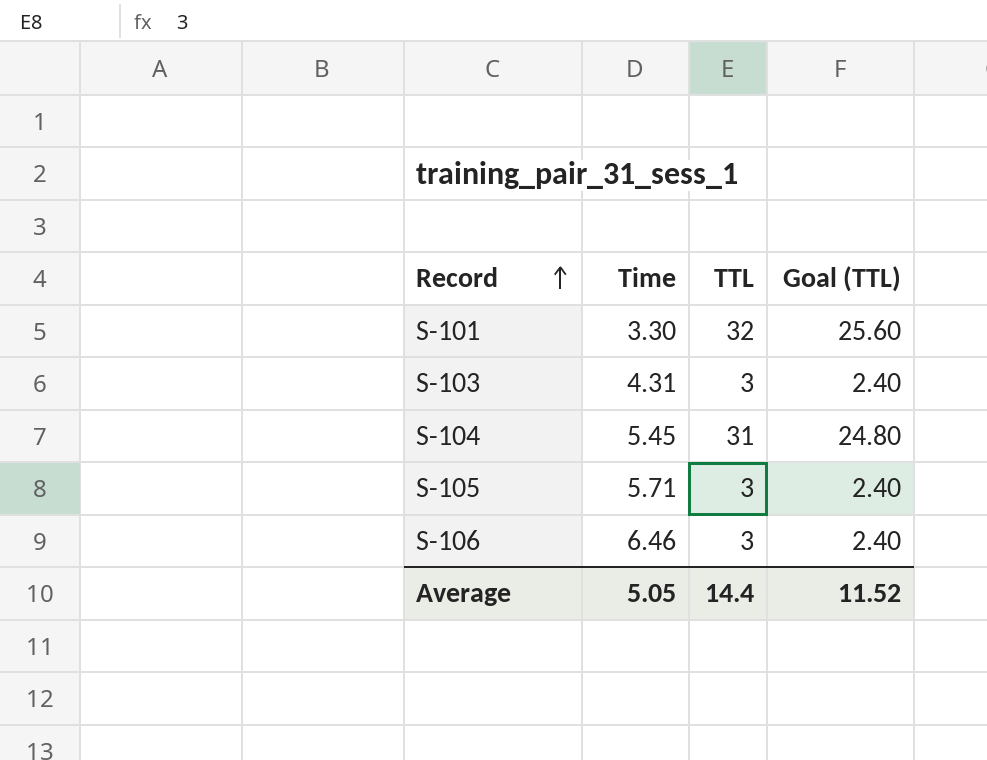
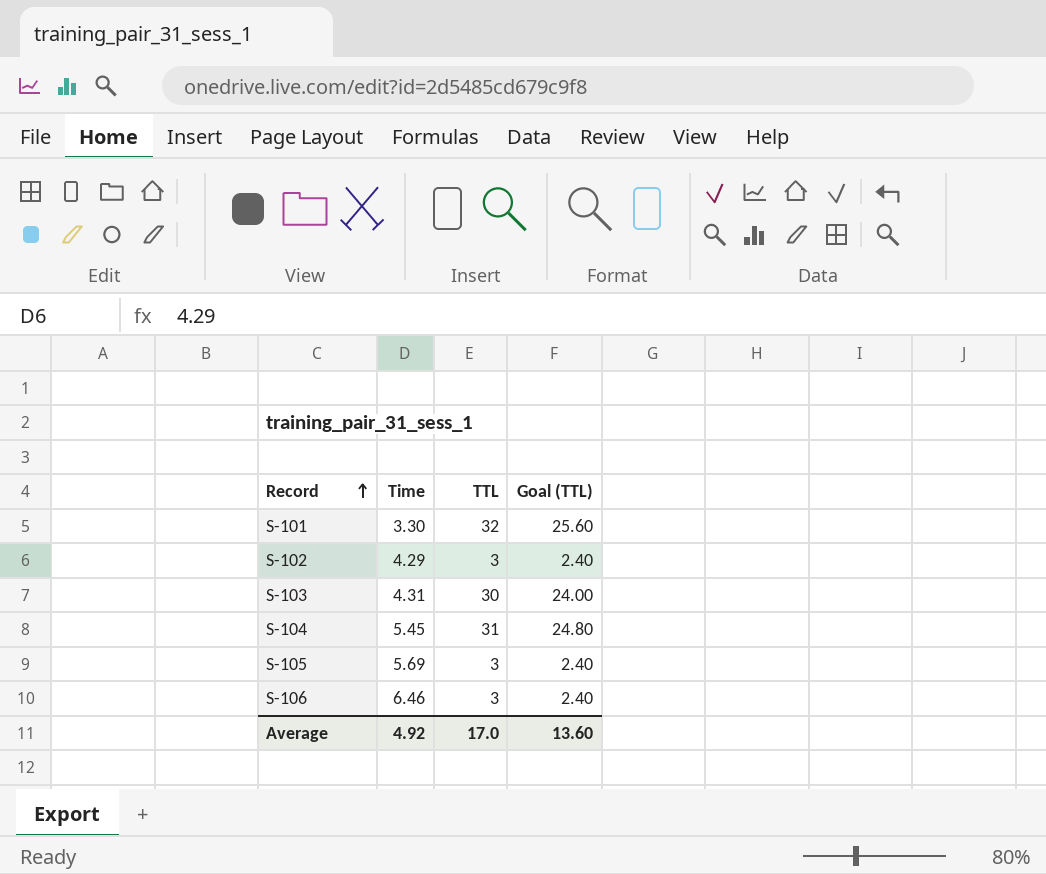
row S-102: none -> 4.29 | 3 | 2.40
S-103 | TTL: 3 -> 30
S-103 | Goal (TTL): 2.40 -> 24.00
S-105 | Time: 5.71 -> 5.69
Average | Time: 5.05 -> 4.92
Average | TTL: 14.4 -> 17.0
Average | Goal (TTL): 11.52 -> 13.60

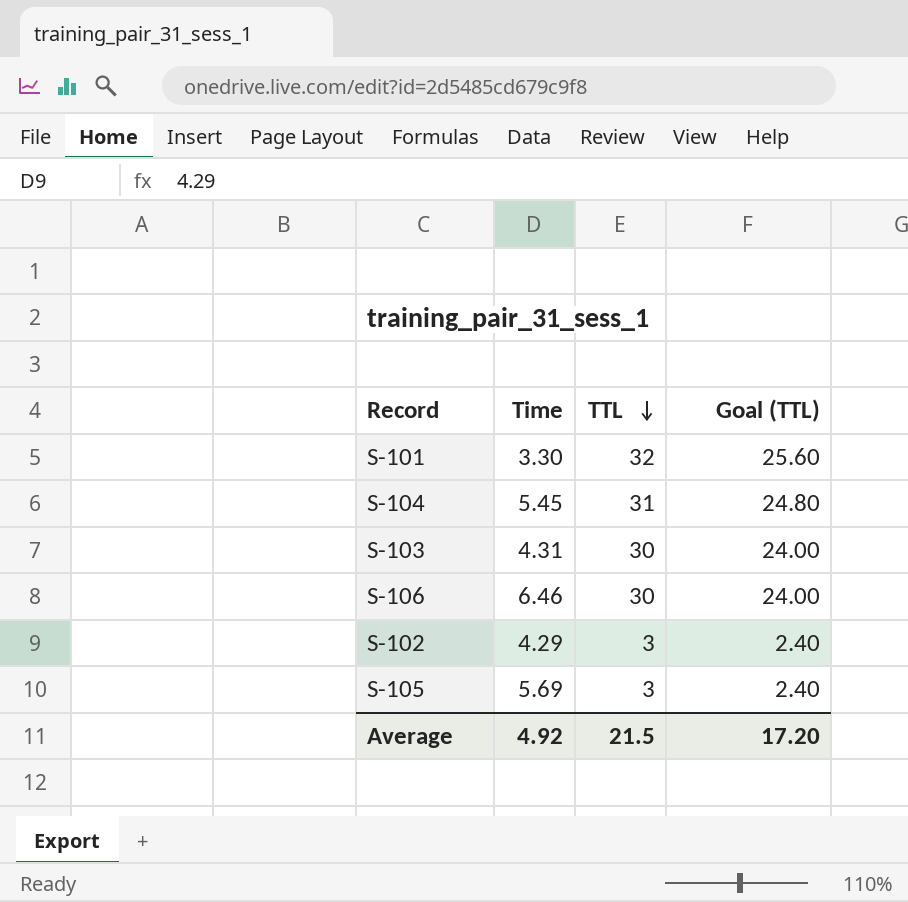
row order: Record ascending -> TTL descending
S-106 | TTL: 3 -> 30
S-106 | Goal (TTL): 2.40 -> 24.00
Average | TTL: 17.0 -> 21.5
Average | Goal (TTL): 13.60 -> 17.20

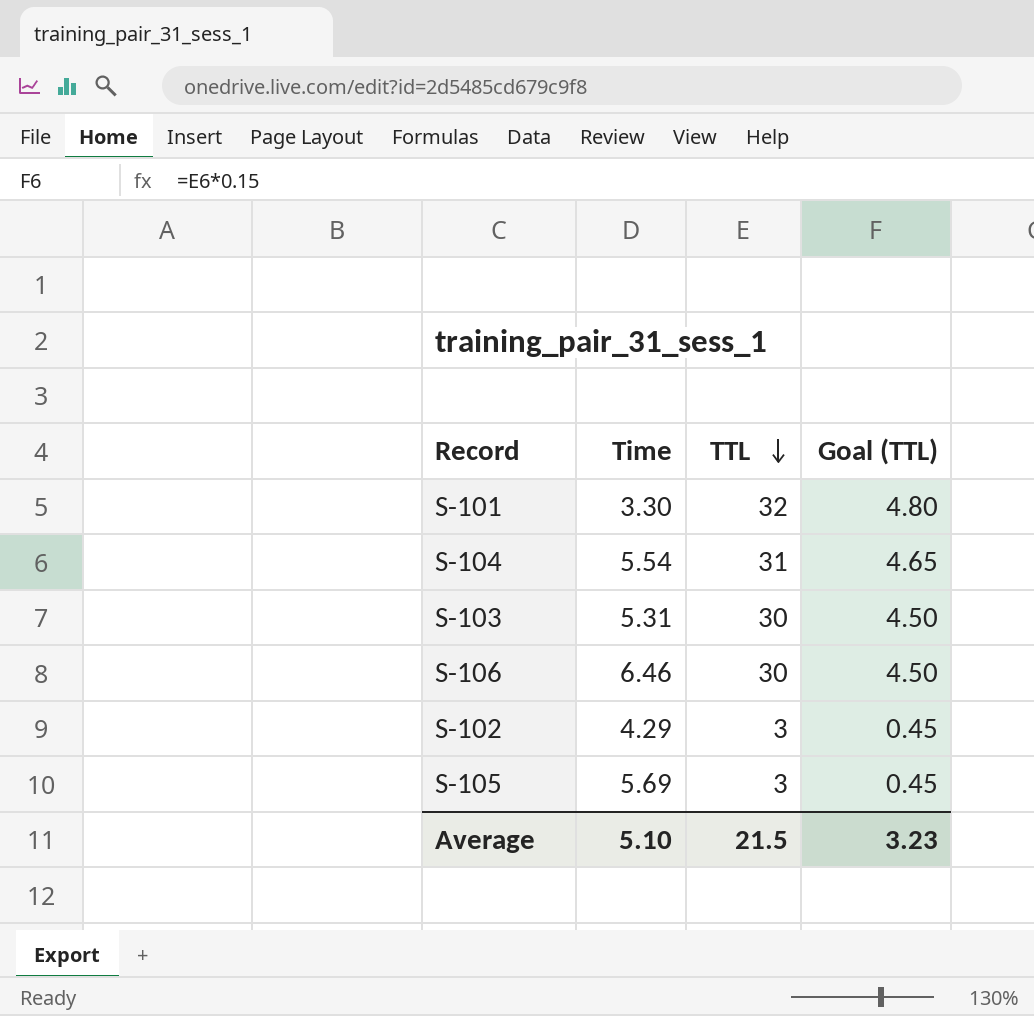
column Goal (TTL) | formula: [TTL] * 0.8 -> [TTL] * 0.15
S-104 | Time: 5.45 -> 5.54
S-103 | Time: 4.31 -> 5.31
Average | Time: 4.92 -> 5.10
Average | Goal (TTL): 17.20 -> 3.23

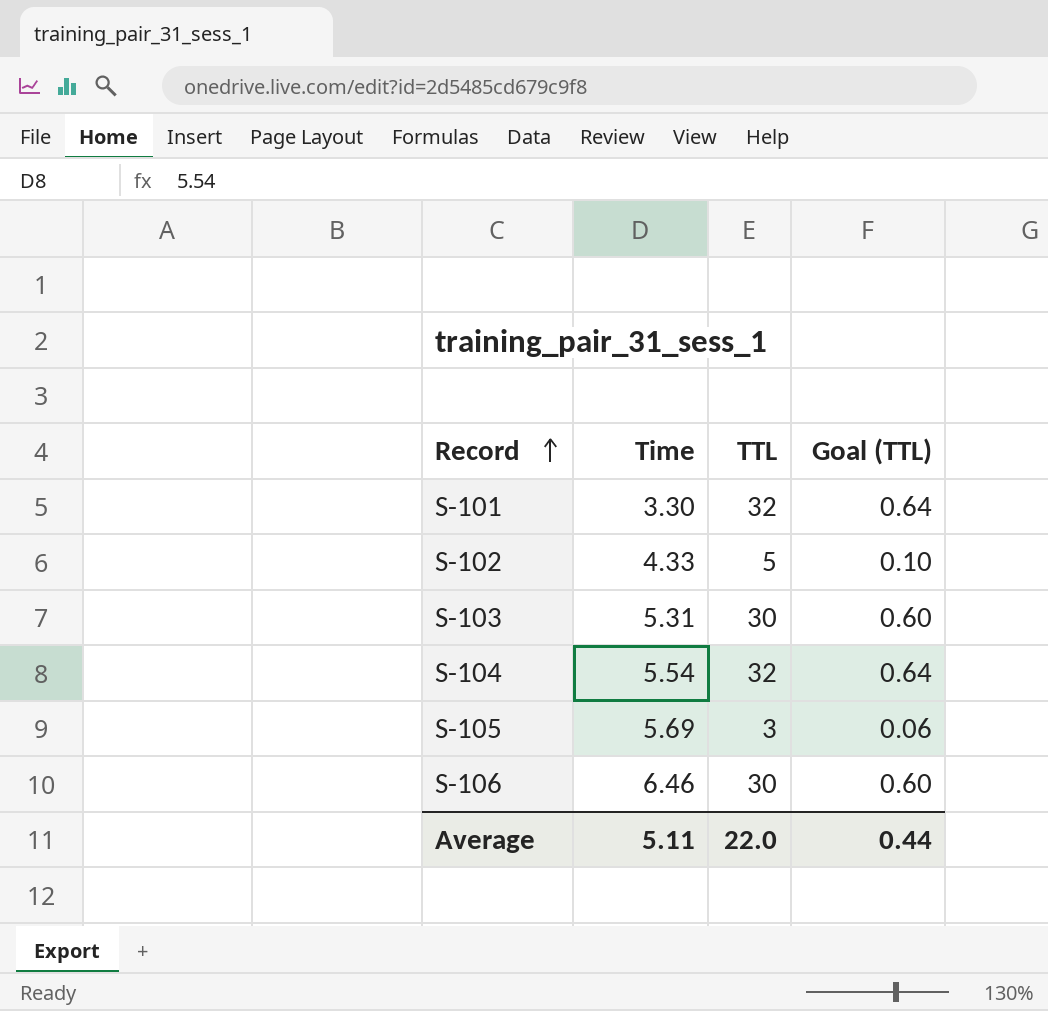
row order: TTL descending -> Record ascending
column Goal (TTL) | formula: [TTL] * 0.15 -> [TTL] * 0.02
S-102 | Time: 4.29 -> 4.33
S-102 | TTL: 3 -> 5
S-104 | TTL: 31 -> 32
Average | Time: 5.10 -> 5.11
Average | TTL: 21.5 -> 22.0
Average | Goal (TTL): 3.23 -> 0.44

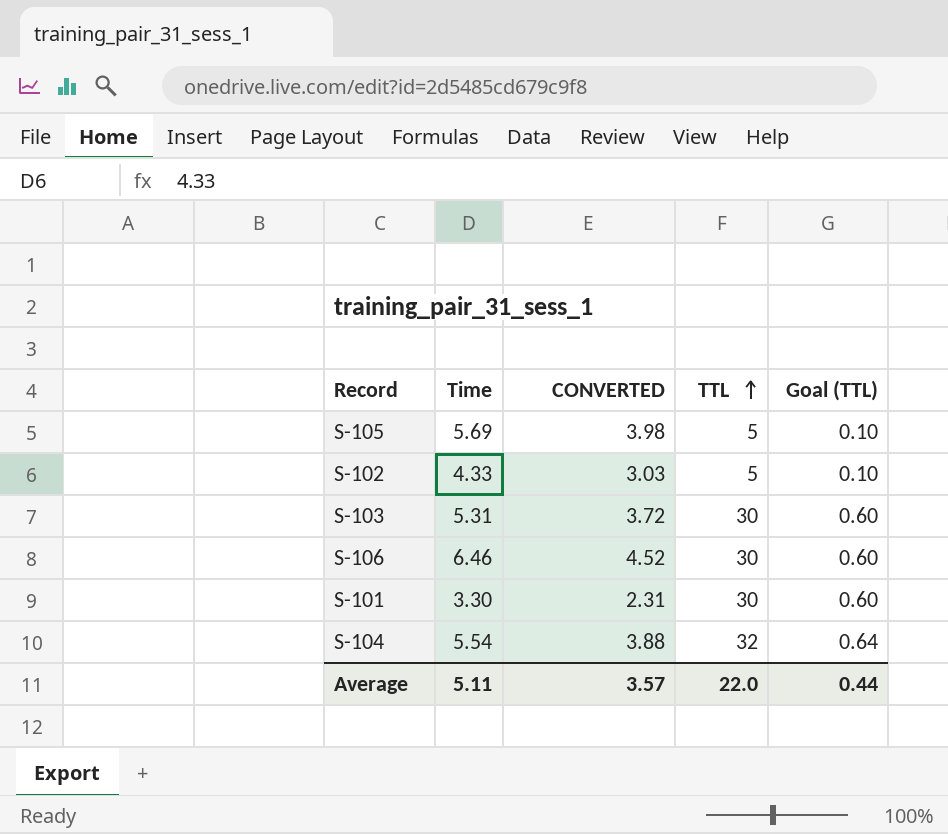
row order: Record ascending -> TTL ascending
column CONVERTED | formula: none -> [Time] * 0.7
S-105 | TTL: 3 -> 5
S-105 | Goal (TTL): 0.06 -> 0.10
S-101 | TTL: 32 -> 30
S-101 | Goal (TTL): 0.64 -> 0.60

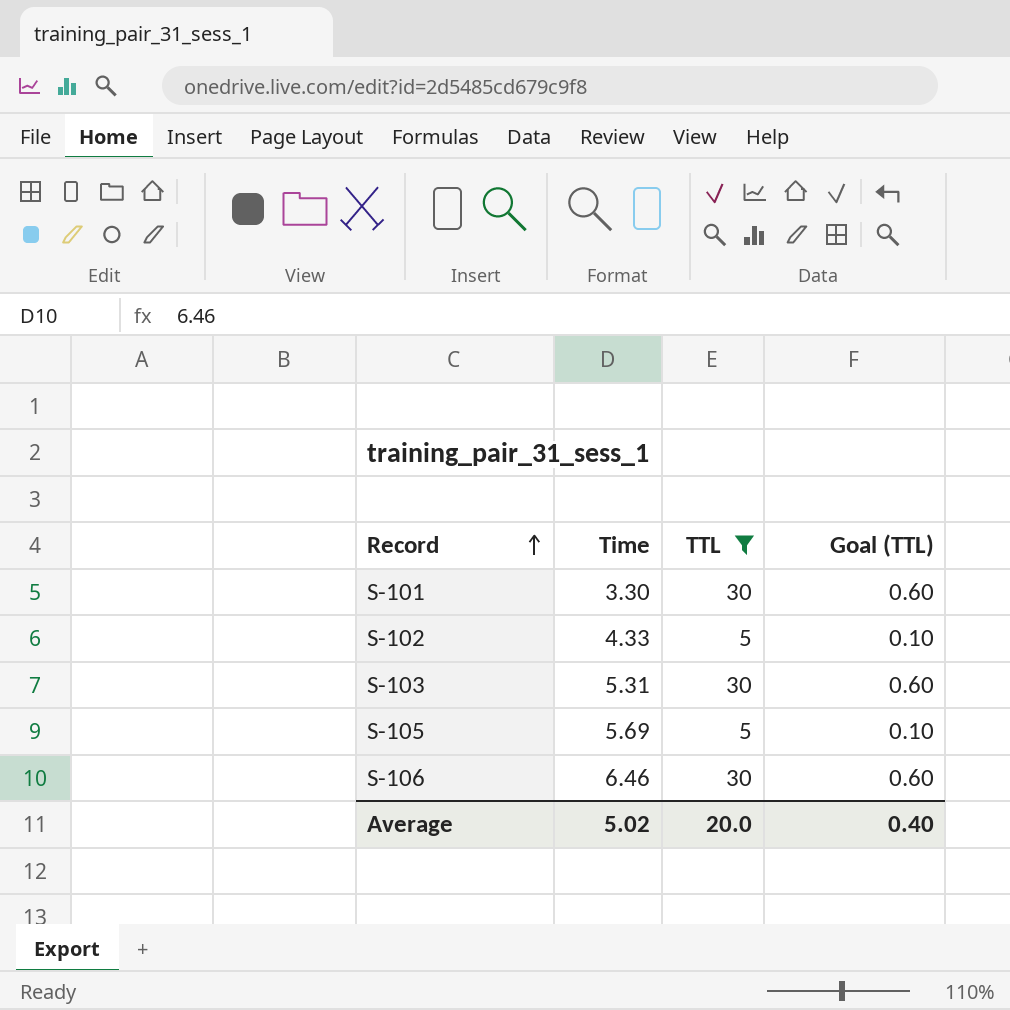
filter: none -> TTL != 32
row order: TTL ascending -> Record ascending
column CONVERTED | formula: [Time] * 0.7 -> none
Average | Time: 5.11 -> 5.02
Average | TTL: 22.0 -> 20.0
Average | Goal (TTL): 0.44 -> 0.40

